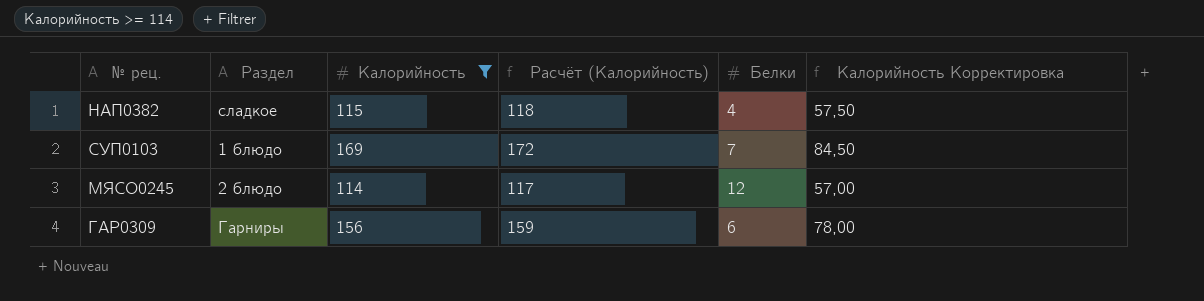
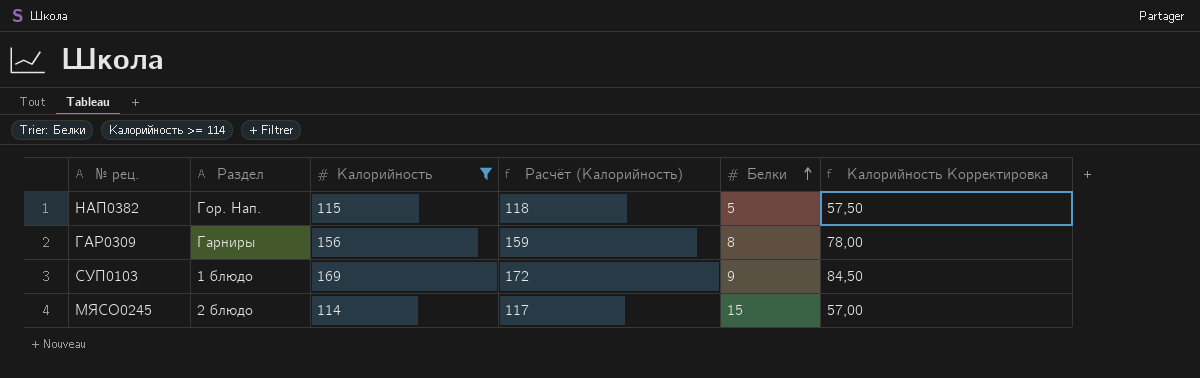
row order: none -> Белки ascending
НАП0382 | Раздел: сладкое -> Гор. Нап.
НАП0382 | Белки: 4 -> 5
ГАР0309 | Белки: 6 -> 8
СУП0103 | Белки: 7 -> 9
МЯСО0245 | Белки: 12 -> 15

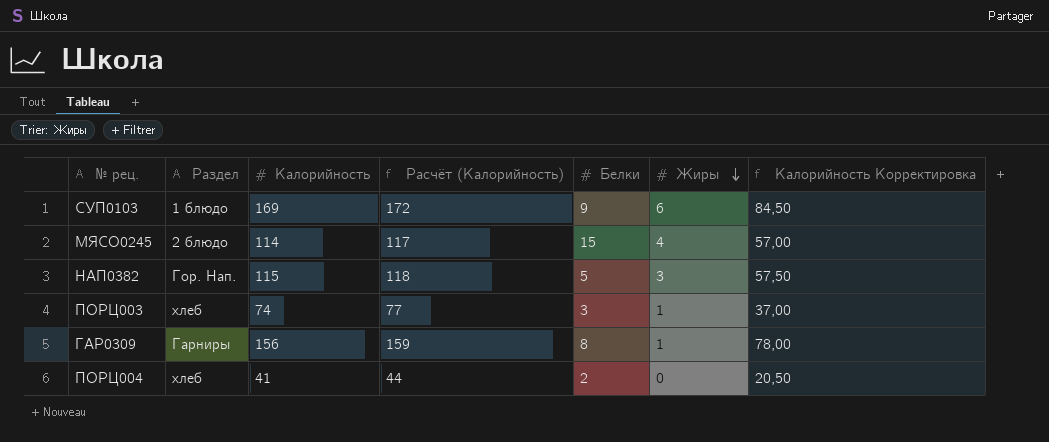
filter: Калорийность >= 114 -> none
row order: Белки ascending -> Жиры descending
column Жиры | position: none -> 6

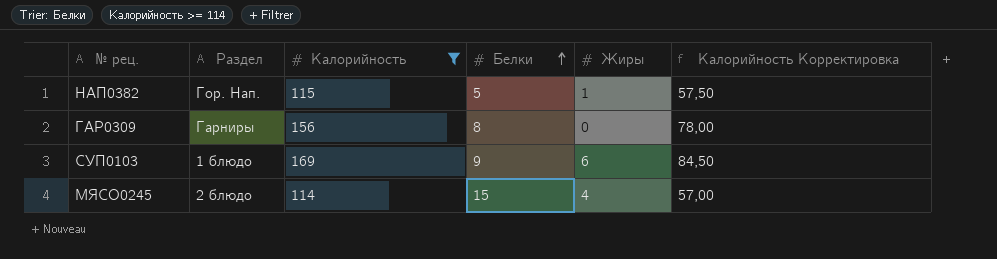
filter: none -> Калорийность >= 114
row order: Жиры descending -> Белки ascending
column Расчёт (Калорийность) | formula: [Калорийность] + 3 -> none
НАП0382 | Жиры: 3 -> 1
ГАР0309 | Жиры: 1 -> 0

